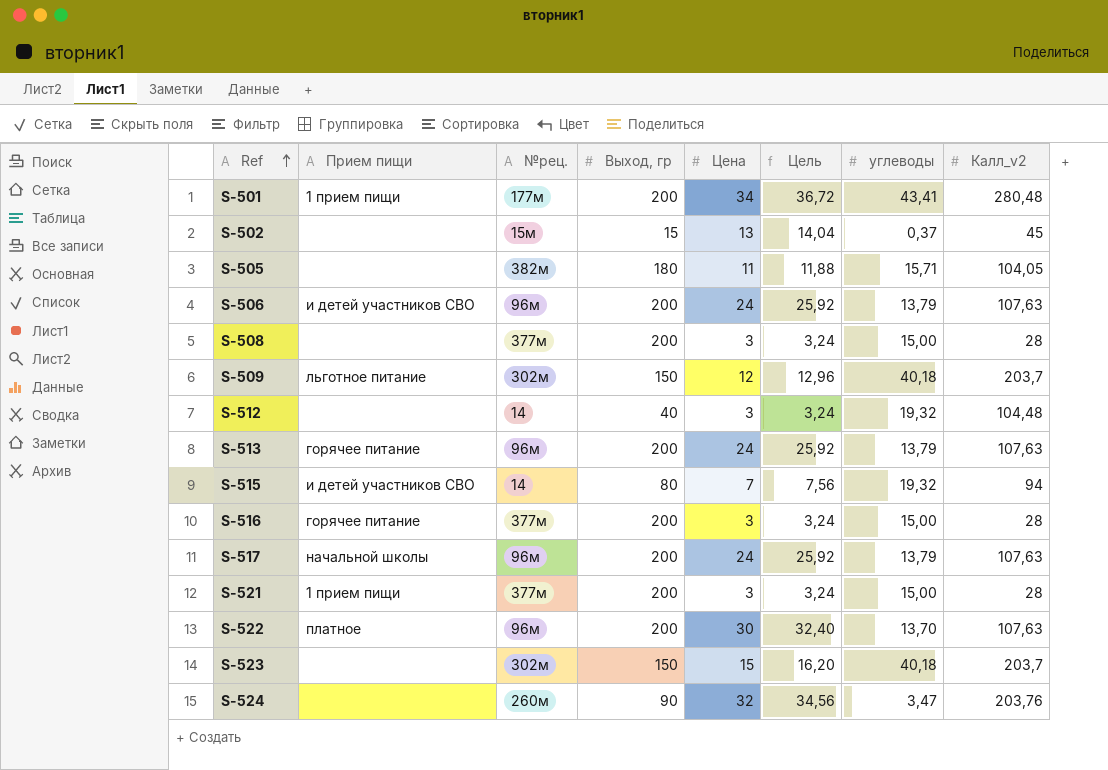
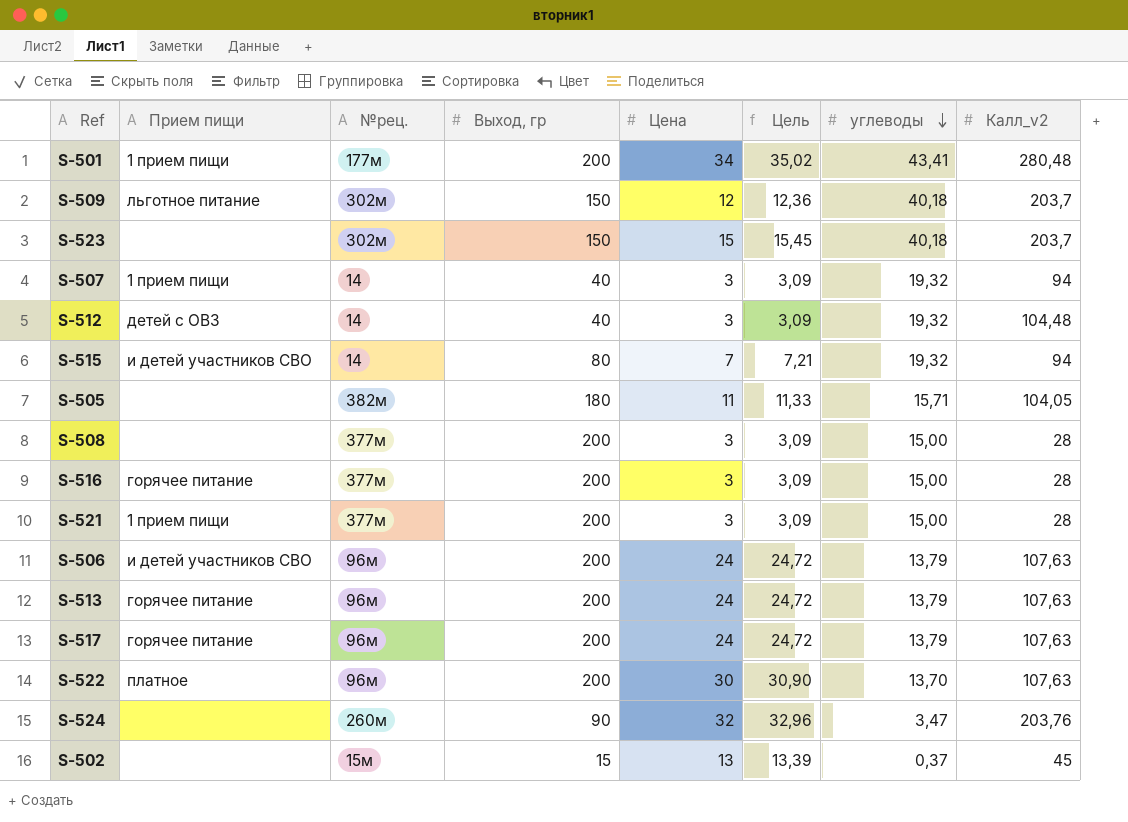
row order: Ref ascending -> углеводы descending
column Цель | formula: [Цена] * 1,08 -> [Цена] * 1,03
row S-507: none -> 1 прием пищи | 14 | 40 | 3 | 3,09 | 19,32 | 94
S-512 | Прием пищи: none -> детей с ОВЗ
S-517 | Прием пищи: начальной школы -> горячее питание

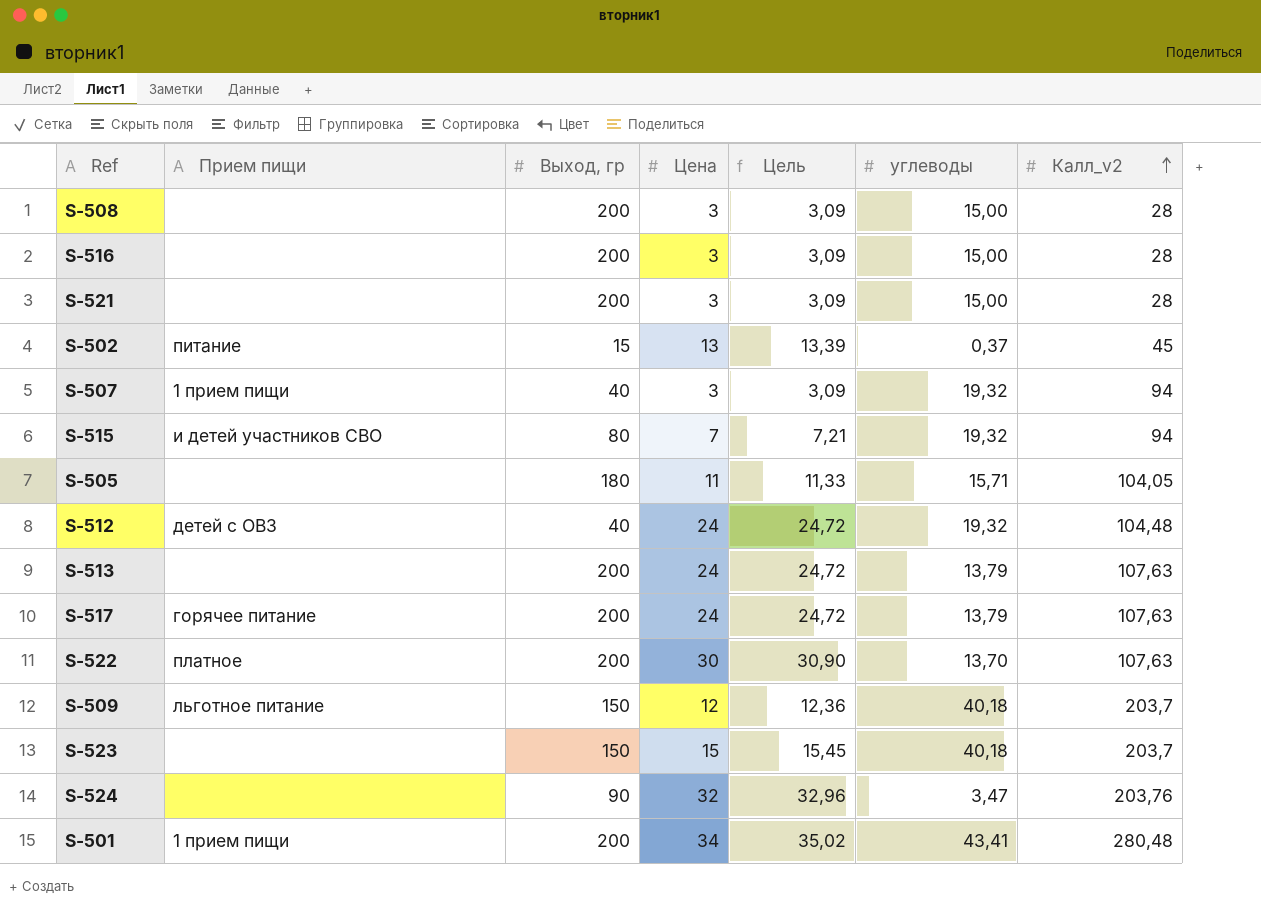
row order: углеводы descending -> Калл_v2 ascending
column №рец. | position: 3 -> none
row S-506: и детей участников СВО | 96м | 200 | 24 | 24,72 | 13,79 | 107,63 -> none
S-516 | Прием пищи: горячее питание -> none
S-521 | Прием пищи: 1 прием пищи -> none
S-502 | Прием пищи: none -> питание
S-512 | Цена: 3 -> 24
S-512 | Цель: 3,09 -> 24,72
S-513 | Прием пищи: горячее питание -> none

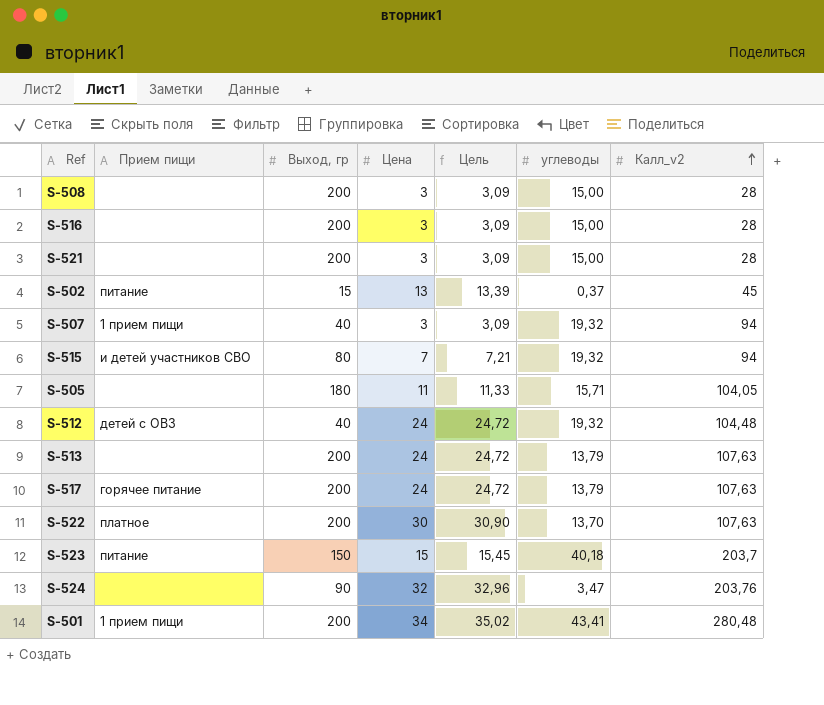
row S-509: льготное питание | 150 | 12 | 12,36 | 40,18 | 203,7 -> none
S-523 | Прием пищи: none -> питание

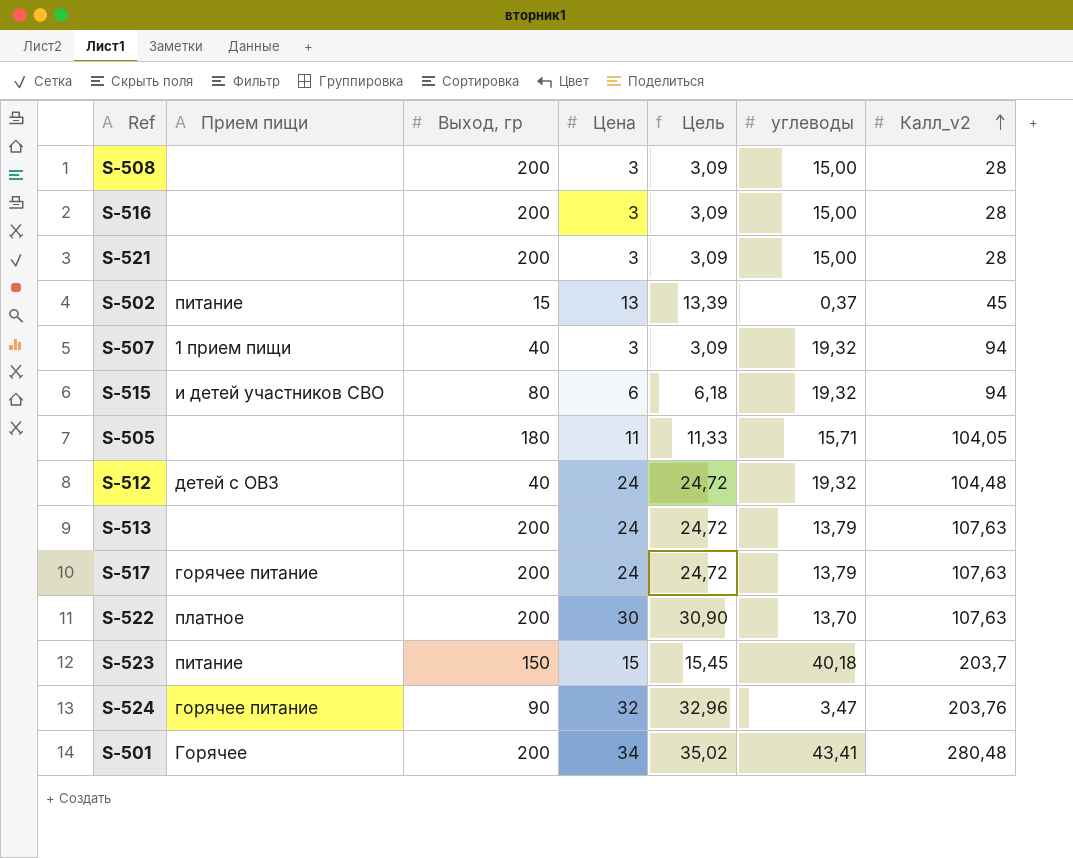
S-515 | Цена: 7 -> 6
S-515 | Цель: 7,21 -> 6,18
S-524 | Прием пищи: none -> горячее питание
S-501 | Прием пищи: 1 прием пищи -> Горячее

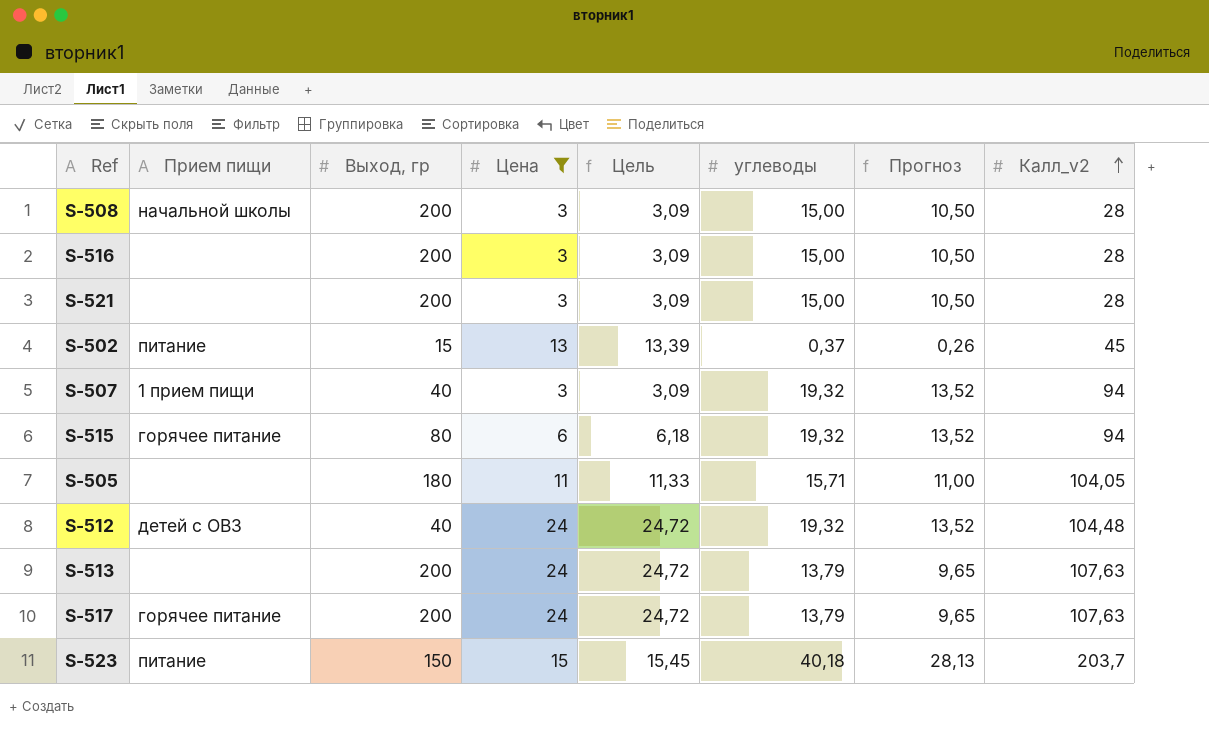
filter: none -> Цена <= 24
column Прогноз | formula: none -> [углеводы] * 0,7
S-508 | Прием пищи: none -> начальной школы
S-515 | Прием пищи: и детей участников СВО -> горячее питание

